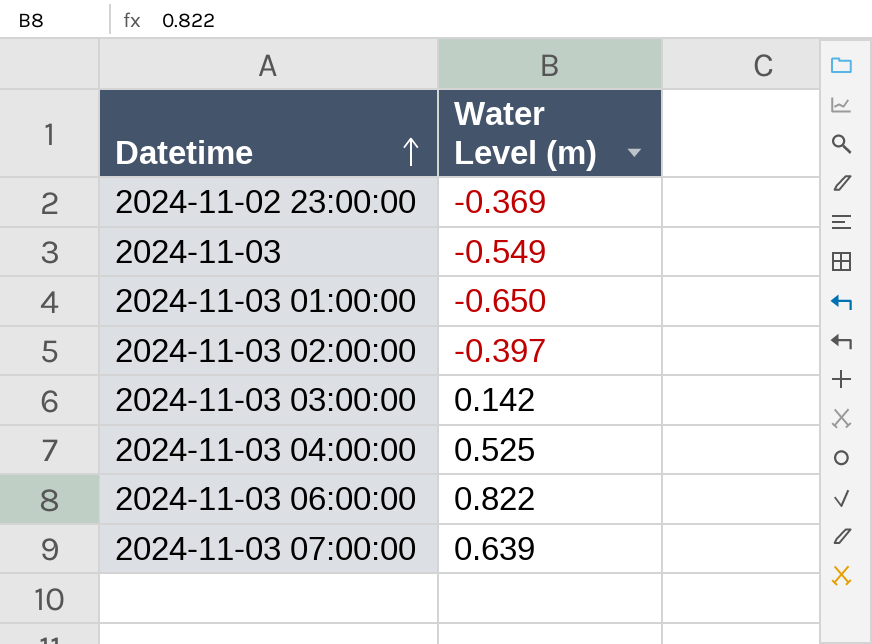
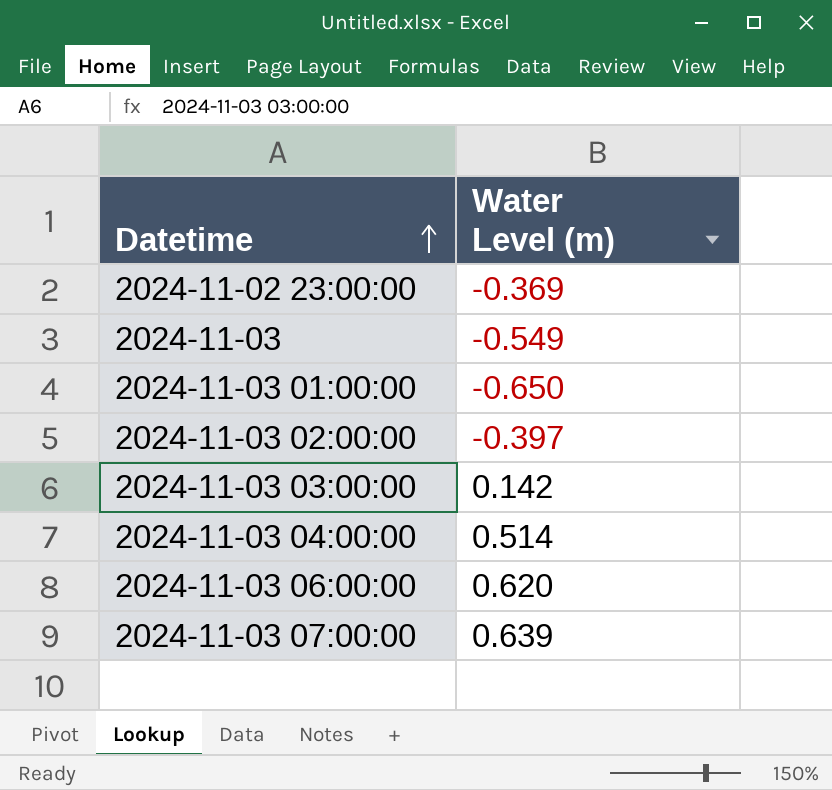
2024-11-03 04:00:00 | Water Level (m): 0.525 -> 0.514
2024-11-03 06:00:00 | Water Level (m): 0.822 -> 0.620

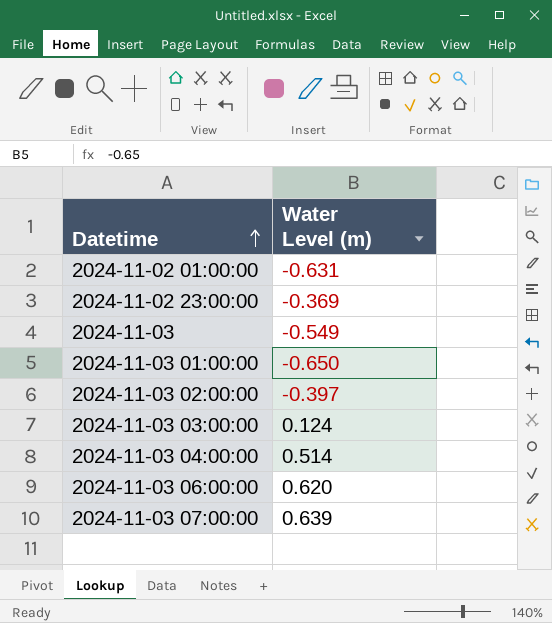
row 2024-11-02 01:00:00: none -> -0.631
2024-11-03 03:00:00 | Water Level (m): 0.142 -> 0.124

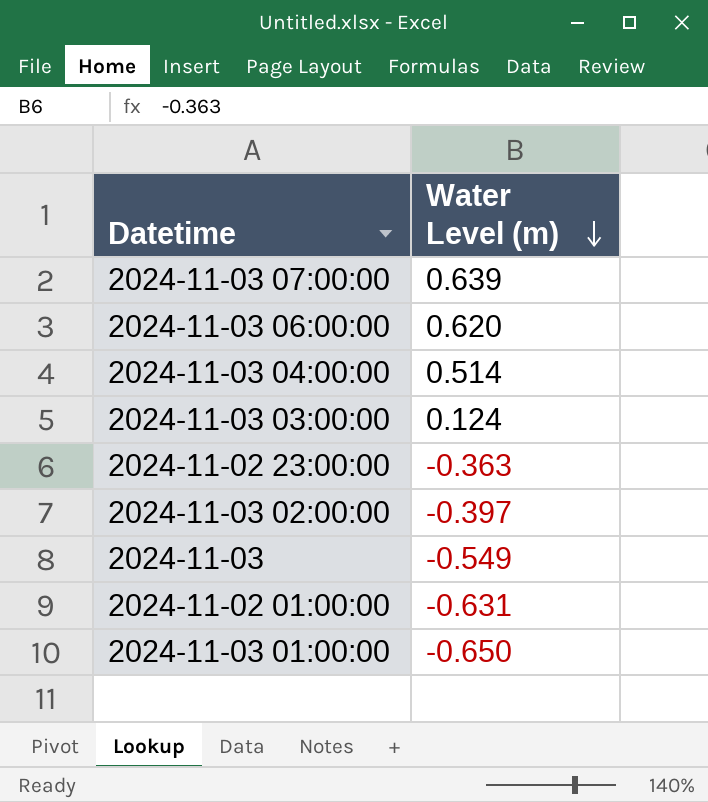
row order: Datetime ascending -> Water Level (m) descending
2024-11-02 23:00:00 | Water Level (m): -0.369 -> -0.363

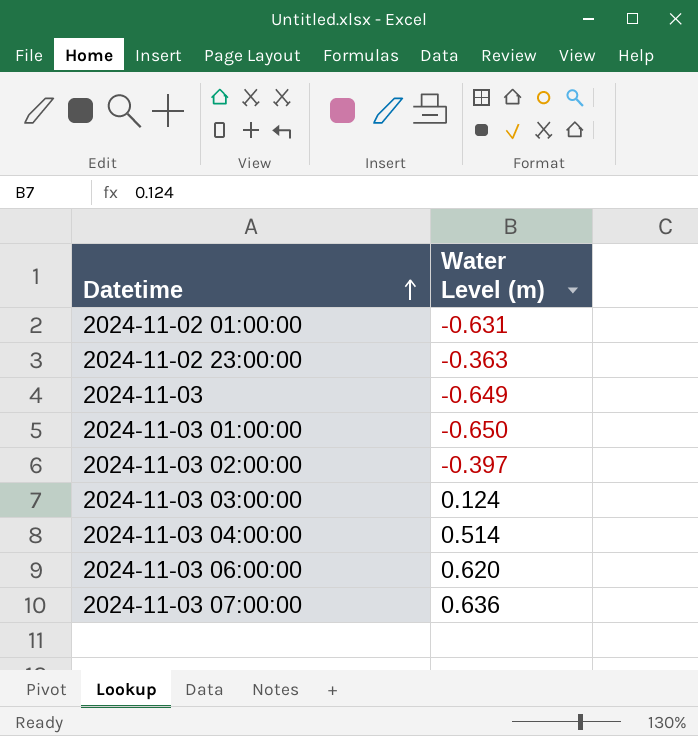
row order: Water Level (m) descending -> Datetime ascending
2024-11-03 | Water Level (m): -0.549 -> -0.649
2024-11-03 07:00:00 | Water Level (m): 0.639 -> 0.636

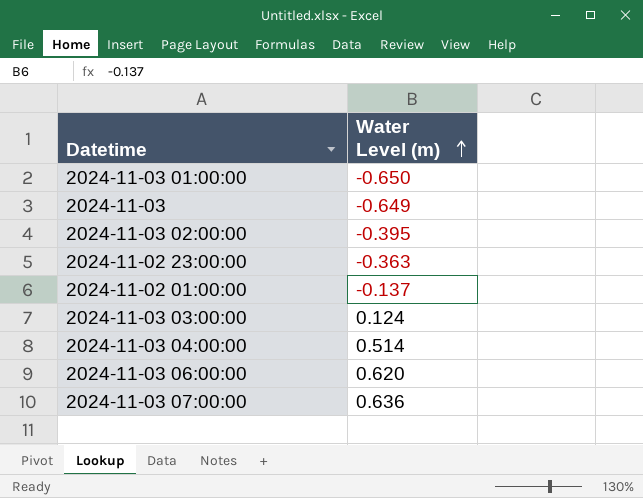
row order: Datetime ascending -> Water Level (m) ascending
2024-11-03 02:00:00 | Water Level (m): -0.397 -> -0.395
2024-11-02 01:00:00 | Water Level (m): -0.631 -> -0.137

